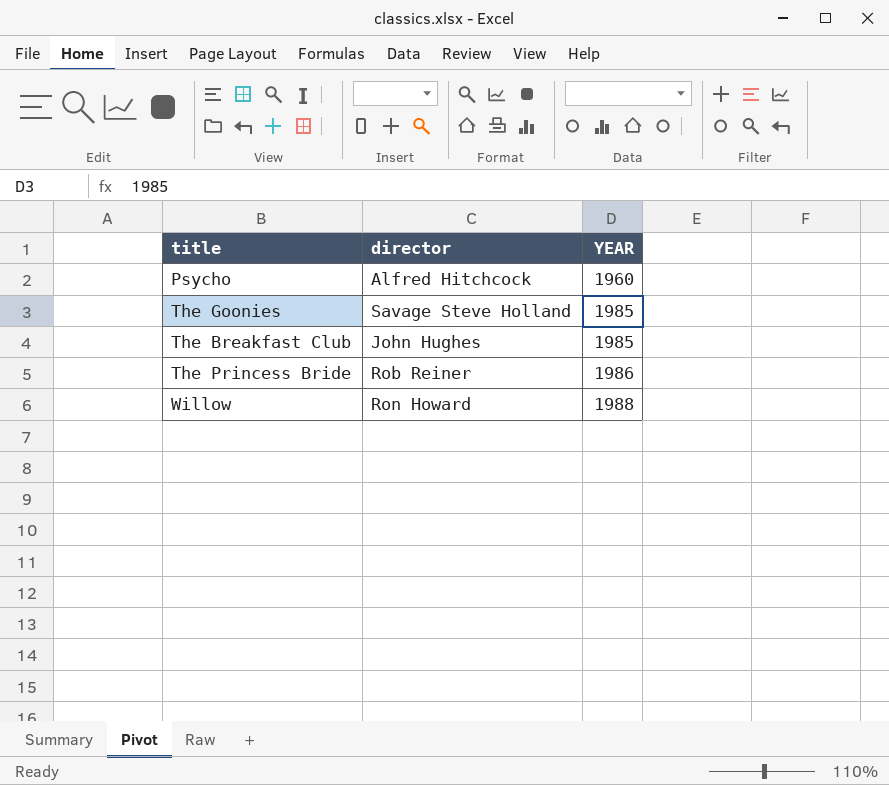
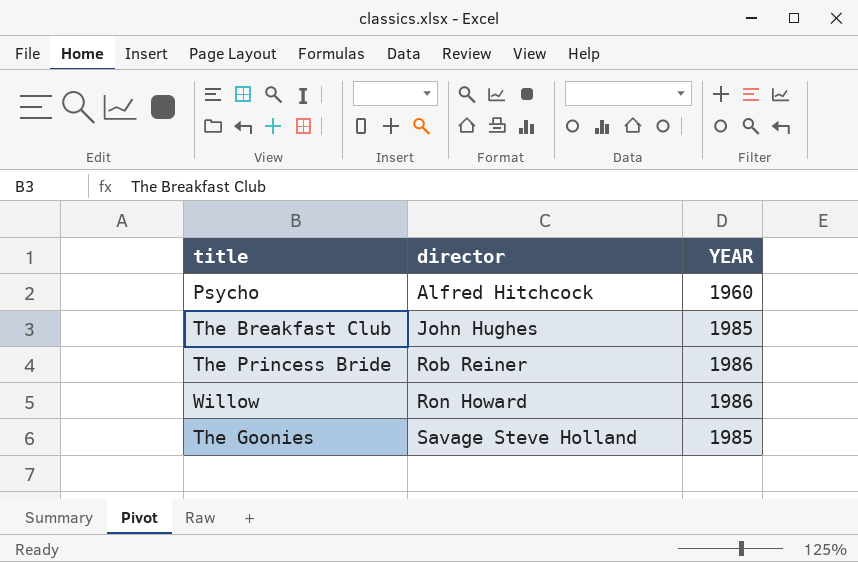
row order: YEAR ascending -> director ascending
Willow | YEAR: 1988 -> 1986

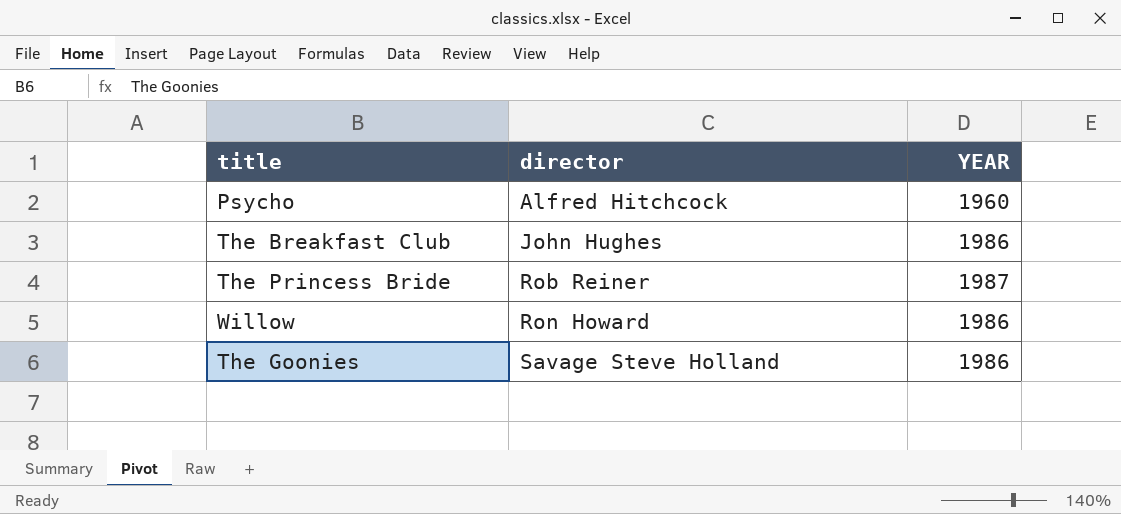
The Breakfast Club | YEAR: 1985 -> 1986
The Princess Bride | YEAR: 1986 -> 1987
The Goonies | YEAR: 1985 -> 1986

